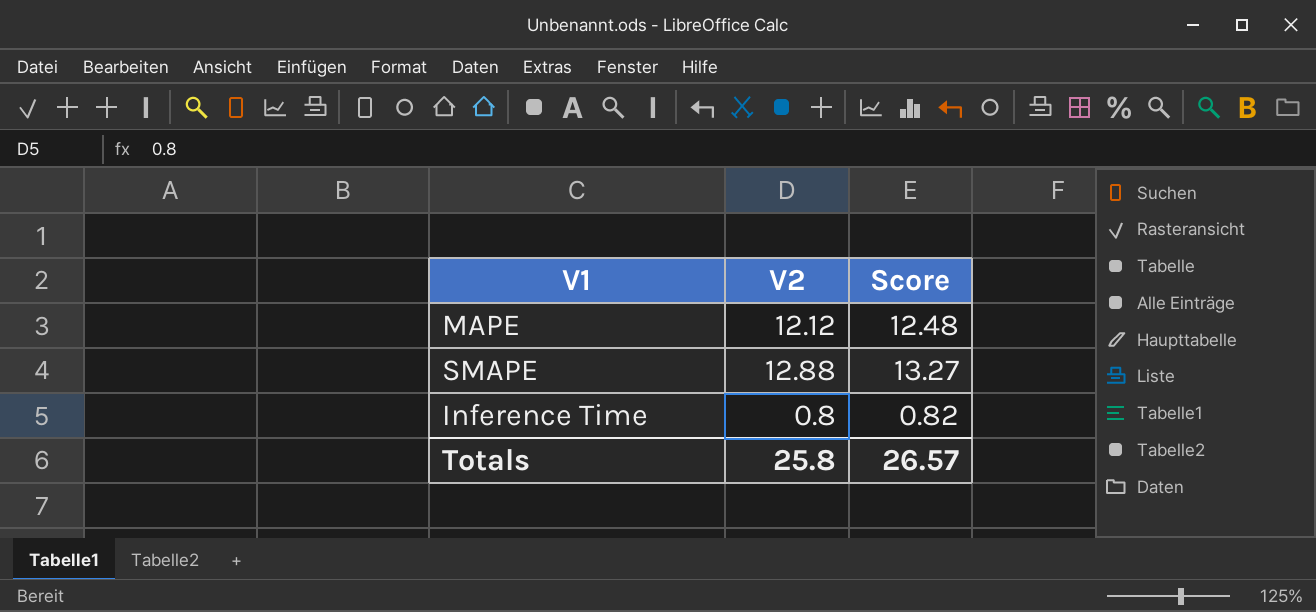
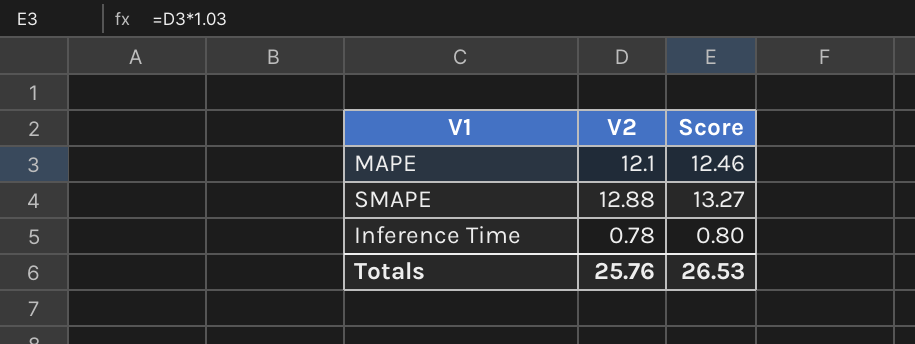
MAPE | V2: 12.12 -> 12.1
MAPE | Score: 12.48 -> 12.46
Inference Time | V2: 0.8 -> 0.78
Inference Time | Score: 0.82 -> 0.80
Totals | V2: 25.8 -> 25.76
Totals | Score: 26.57 -> 26.53

